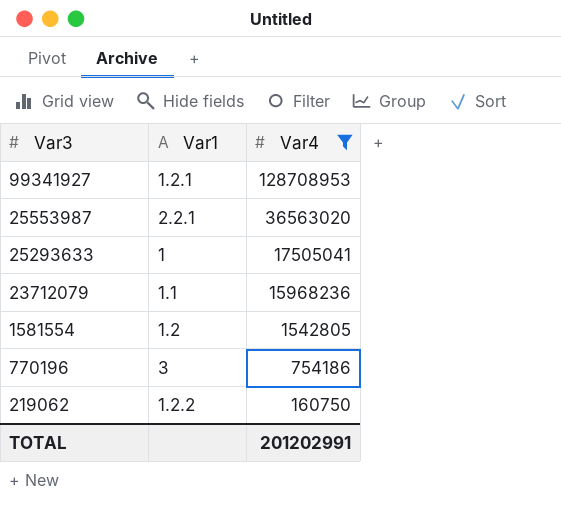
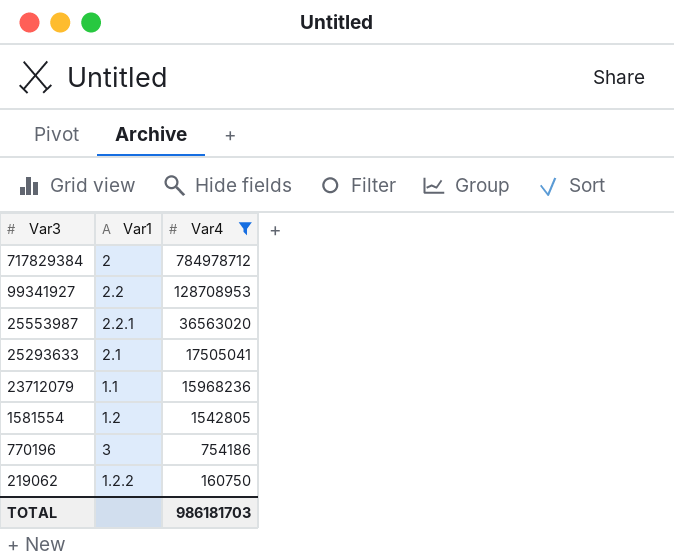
row 717829384: none -> 2 | 784978712
99341927 | Var1: 1.2.1 -> 2.2
25293633 | Var1: 1 -> 2.1
TOTAL | Var4: 201202991 -> 986181703

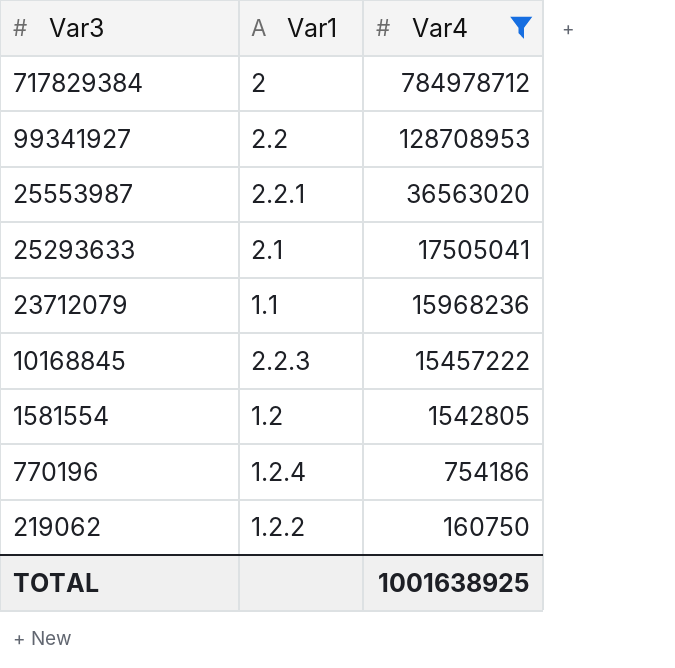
row 10168845: none -> 2.2.3 | 15457222
770196 | Var1: 3 -> 1.2.4
TOTAL | Var4: 986181703 -> 1001638925

